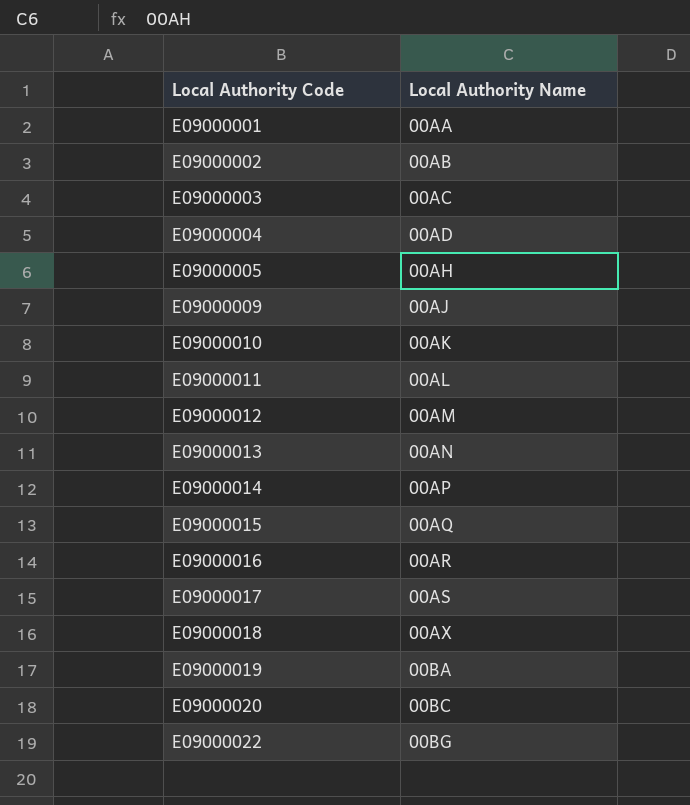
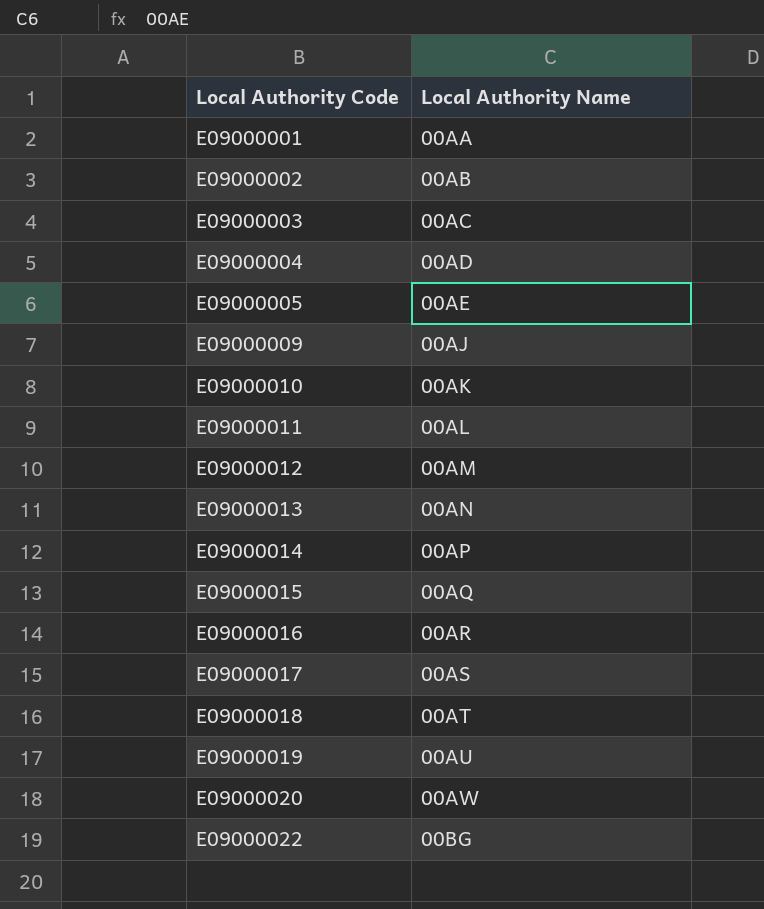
E09000005 | Local Authority Name: 00AH -> 00AE
E09000018 | Local Authority Name: 00AX -> 00AT
E09000019 | Local Authority Name: 00BA -> 00AU
E09000020 | Local Authority Name: 00BC -> 00AW

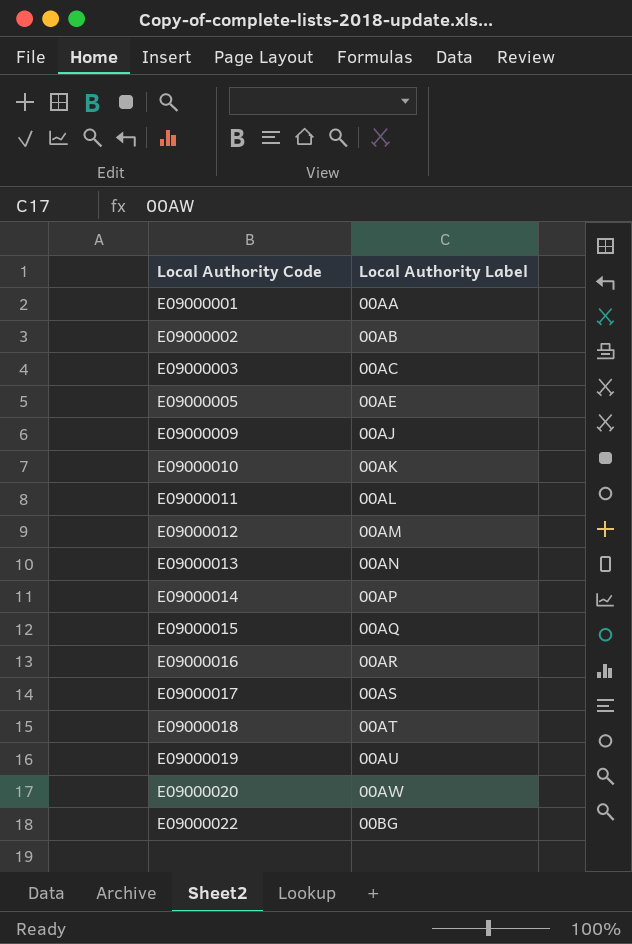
column name: Local Authority Name -> Local Authority Label
row E09000004: 00AD -> none

